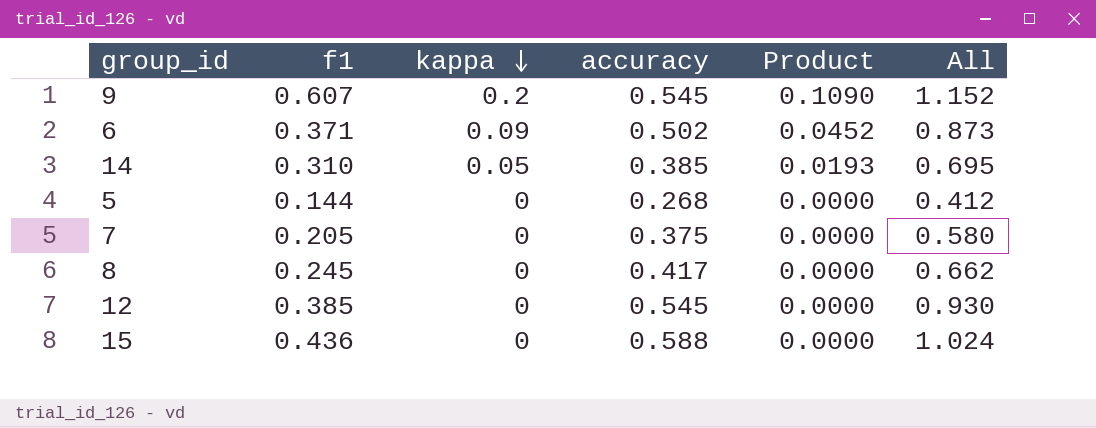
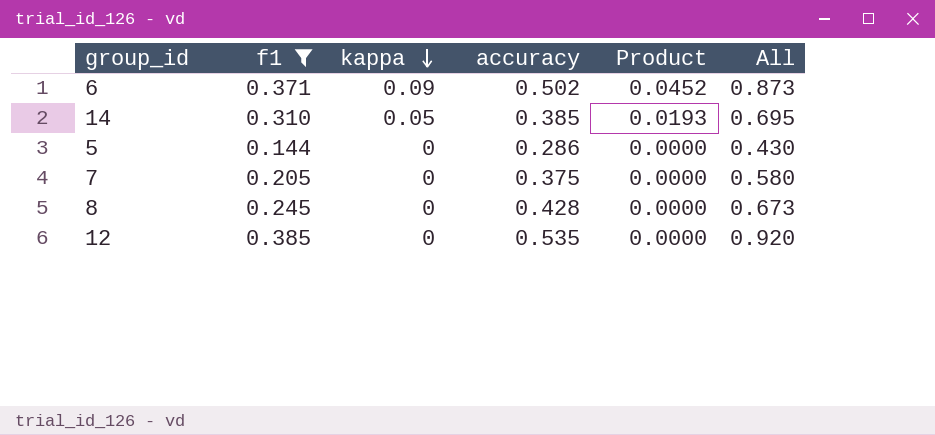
filter: none -> f1 <= 0.385
5 | accuracy: 0.268 -> 0.286
5 | All: 0.412 -> 0.430
8 | accuracy: 0.417 -> 0.428
8 | All: 0.662 -> 0.673
12 | accuracy: 0.545 -> 0.535
12 | All: 0.930 -> 0.920

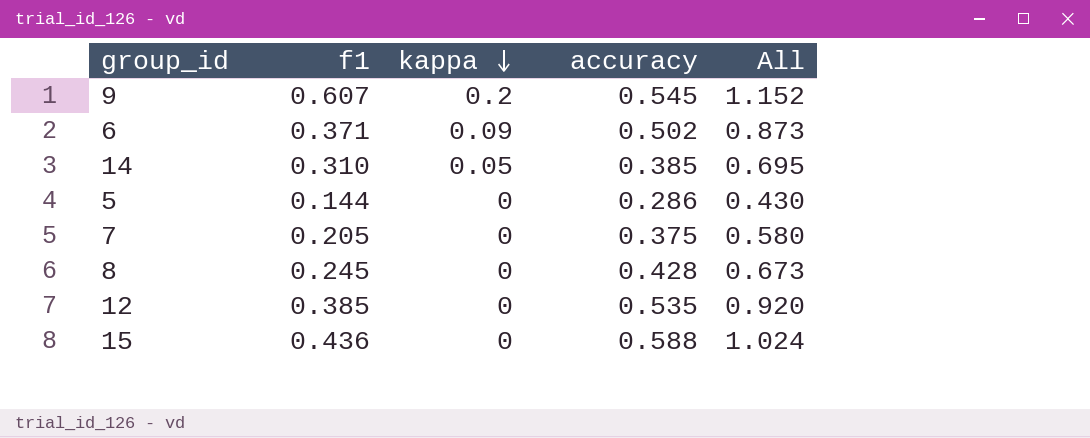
filter: f1 <= 0.385 -> none
column Product | formula: [kappa] * [accuracy] -> none

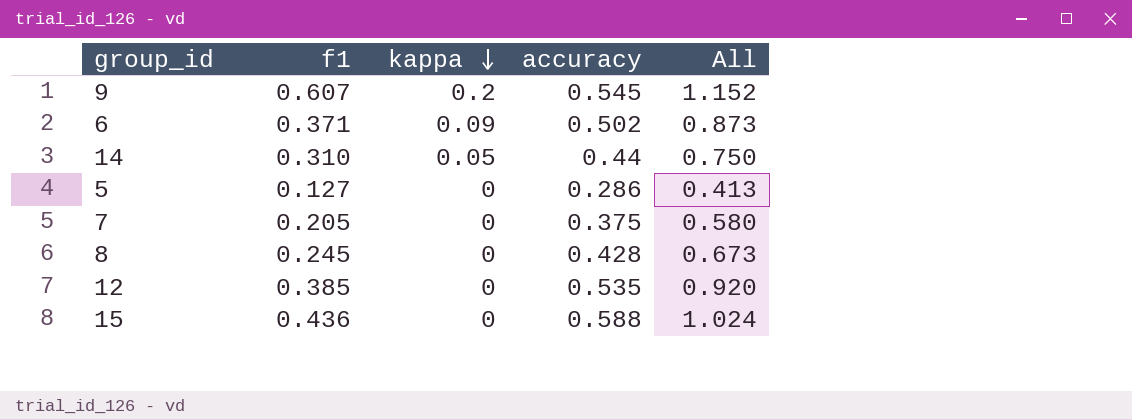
14 | accuracy: 0.385 -> 0.44
14 | All: 0.695 -> 0.750
5 | f1: 0.144 -> 0.127
5 | All: 0.430 -> 0.413

